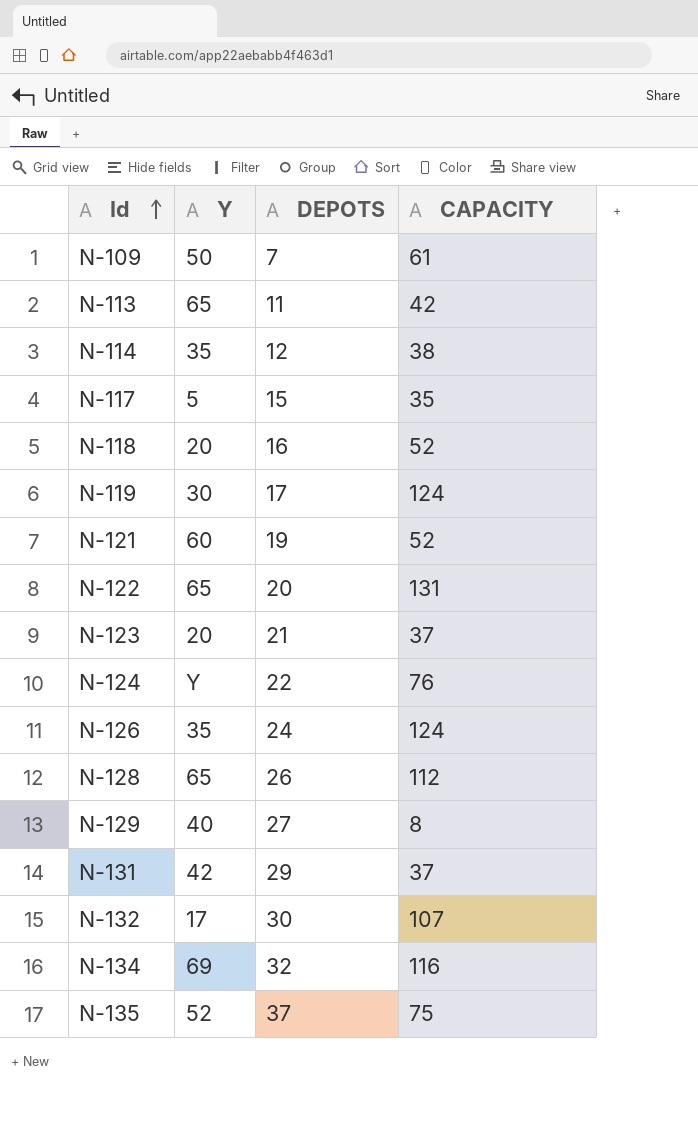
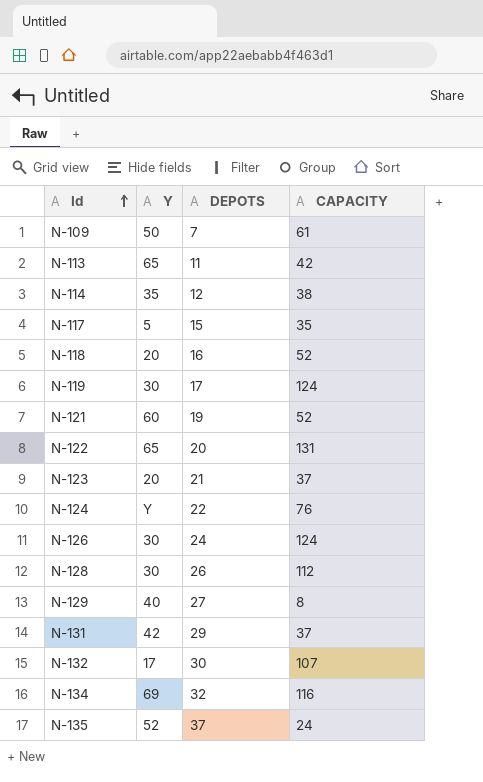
N-126 | Y: 35 -> 30
N-128 | Y: 65 -> 30
N-135 | CAPACITY: 75 -> 24

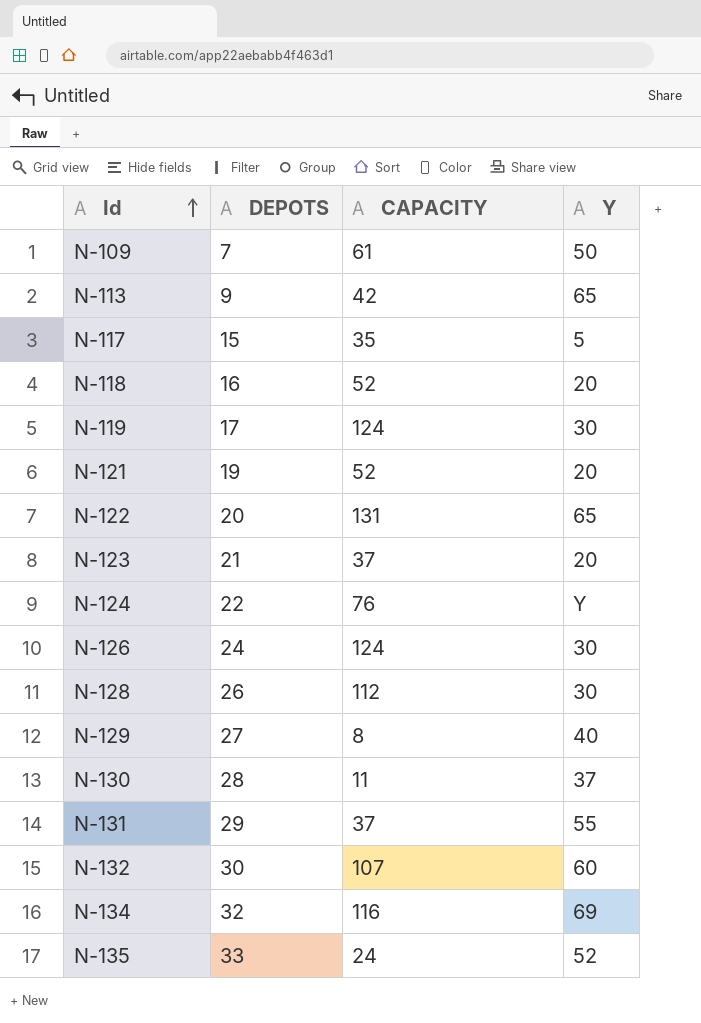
column Y | position: 2 -> 4
row N-114: 35 | 12 | 38 -> none
N-113 | DEPOTS: 11 -> 9
N-121 | Y: 60 -> 20
row N-130: none -> 28 | 11 | 37
N-131 | Y: 42 -> 55
N-132 | Y: 17 -> 60
N-135 | DEPOTS: 37 -> 33

